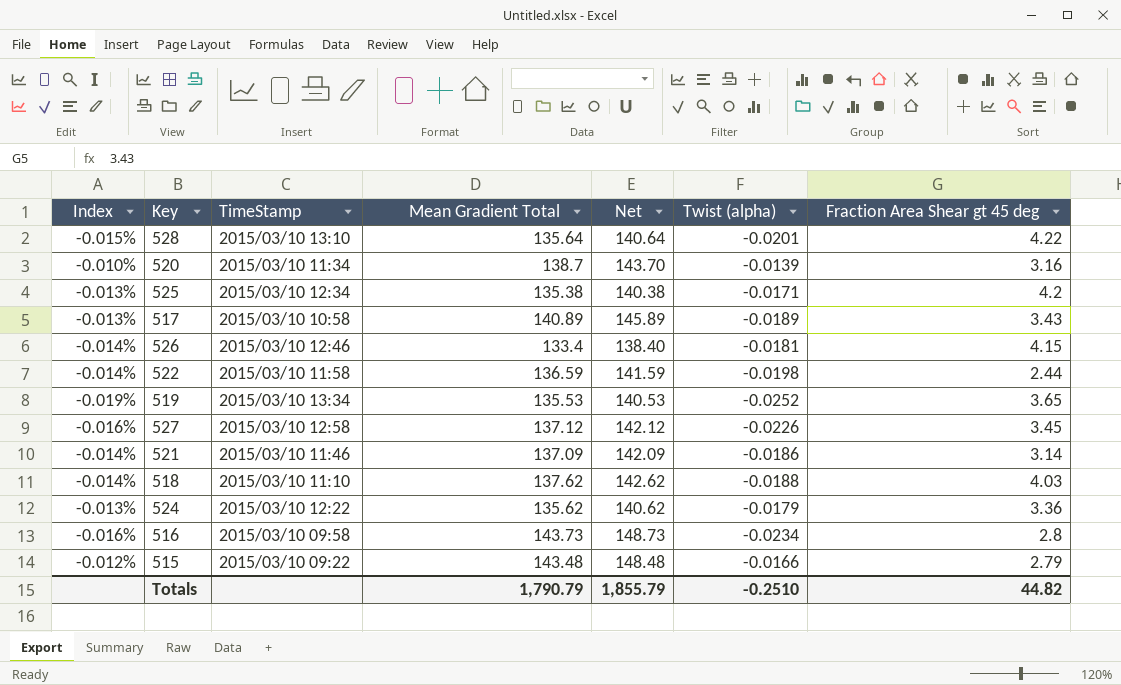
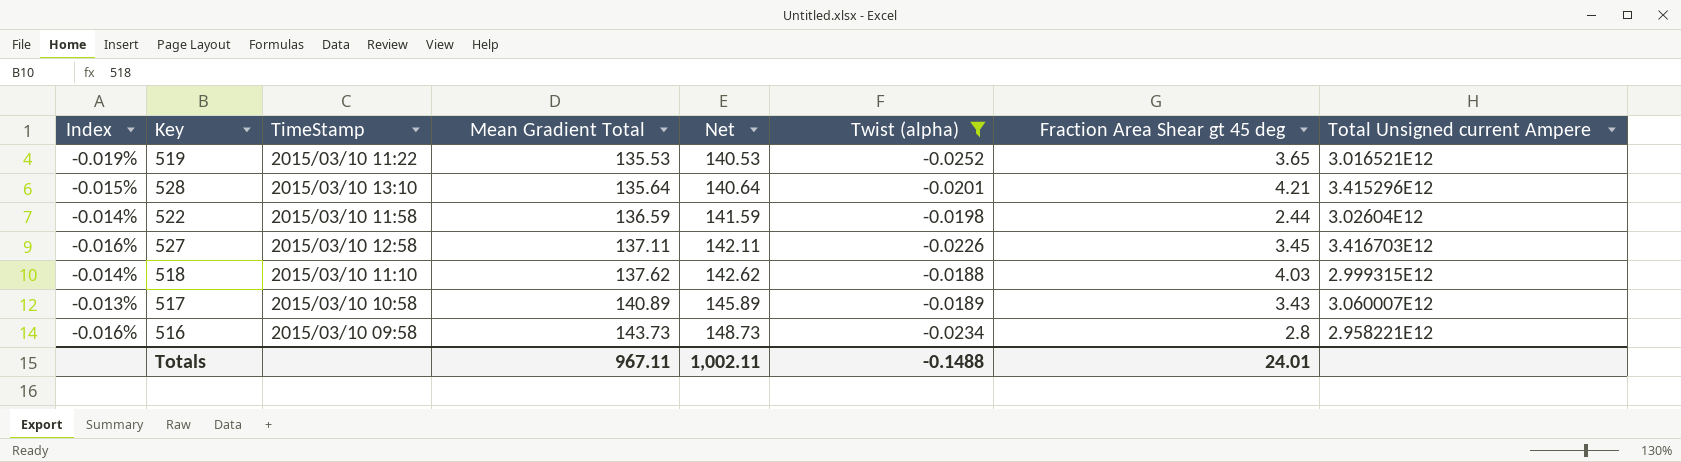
filter: none -> Twist (alpha) <= -0.0188
row order: none -> Mean Gradient Total ascending
column Total Unsigned current Ampere | position: none -> 8
519 | TimeStamp: 2015/03/10 13:34 -> 2015/03/10 11:22
528 | Fraction Area Shear gt 45 deg: 4.22 -> 4.21
527 | Mean Gradient Total: 137.12 -> 137.11
527 | Net: 142.12 -> 142.11
Totals | Mean Gradient Total: 1,790.79 -> 967.11
Totals | Net: 1,855.79 -> 1,002.11
Totals | Twist (alpha): -0.2510 -> -0.1488
Totals | Fraction Area Shear gt 45 deg: 44.82 -> 24.01

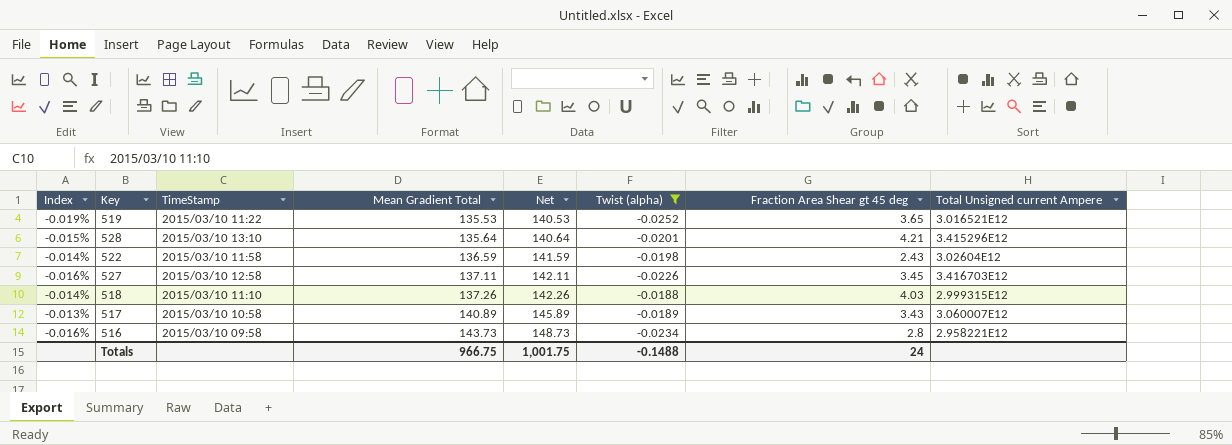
522 | Fraction Area Shear gt 45 deg: 2.44 -> 2.43
518 | Mean Gradient Total: 137.62 -> 137.26
518 | Net: 142.62 -> 142.26
Totals | Mean Gradient Total: 967.11 -> 966.75
Totals | Net: 1,002.11 -> 1,001.75
Totals | Fraction Area Shear gt 45 deg: 24.01 -> 24

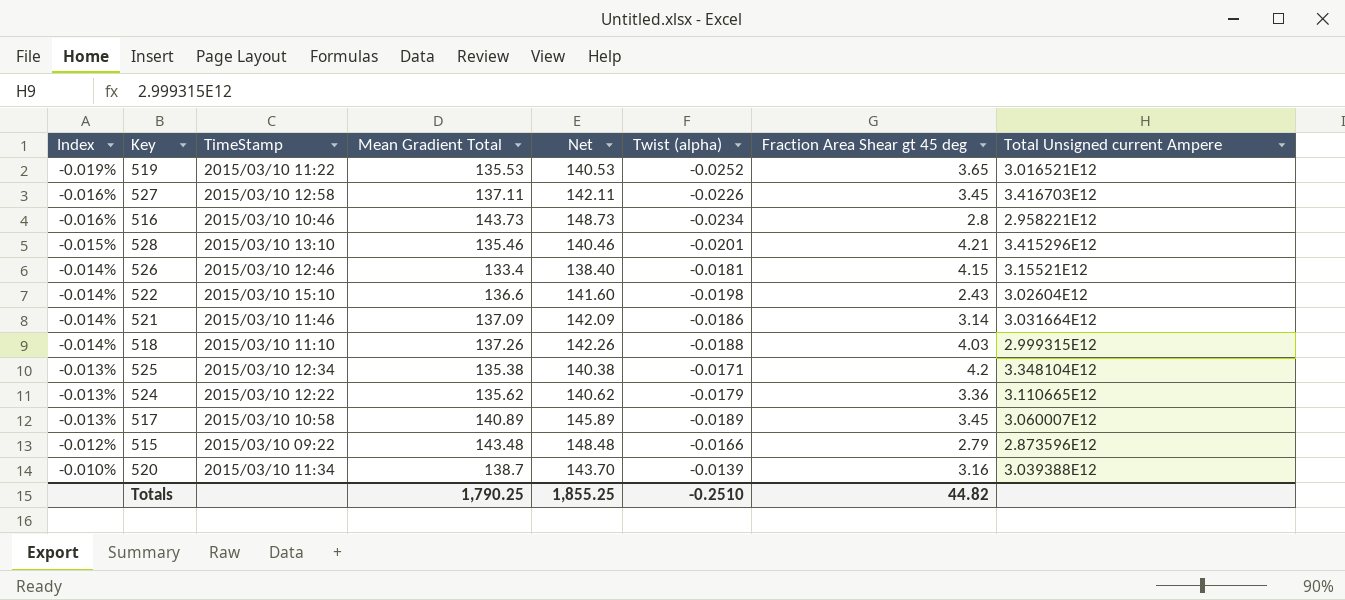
filter: Twist (alpha) <= -0.0188 -> none
row order: Mean Gradient Total ascending -> Index ascending
516 | TimeStamp: 2015/03/10 09:58 -> 2015/03/10 10:46
528 | Mean Gradient Total: 135.64 -> 135.46
528 | Net: 140.64 -> 140.46
522 | TimeStamp: 2015/03/10 11:58 -> 2015/03/10 15:10
522 | Mean Gradient Total: 136.59 -> 136.6
522 | Net: 141.59 -> 141.60
517 | Fraction Area Shear gt 45 deg: 3.43 -> 3.45
Totals | Mean Gradient Total: 966.75 -> 1,790.25
Totals | Net: 1,001.75 -> 1,855.25
Totals | Twist (alpha): -0.1488 -> -0.2510
Totals | Fraction Area Shear gt 45 deg: 24 -> 44.82

